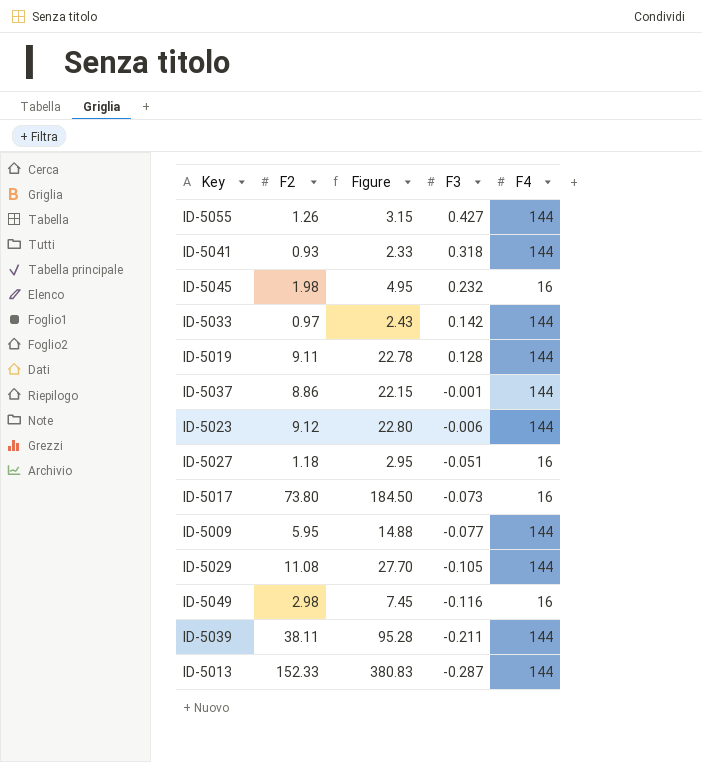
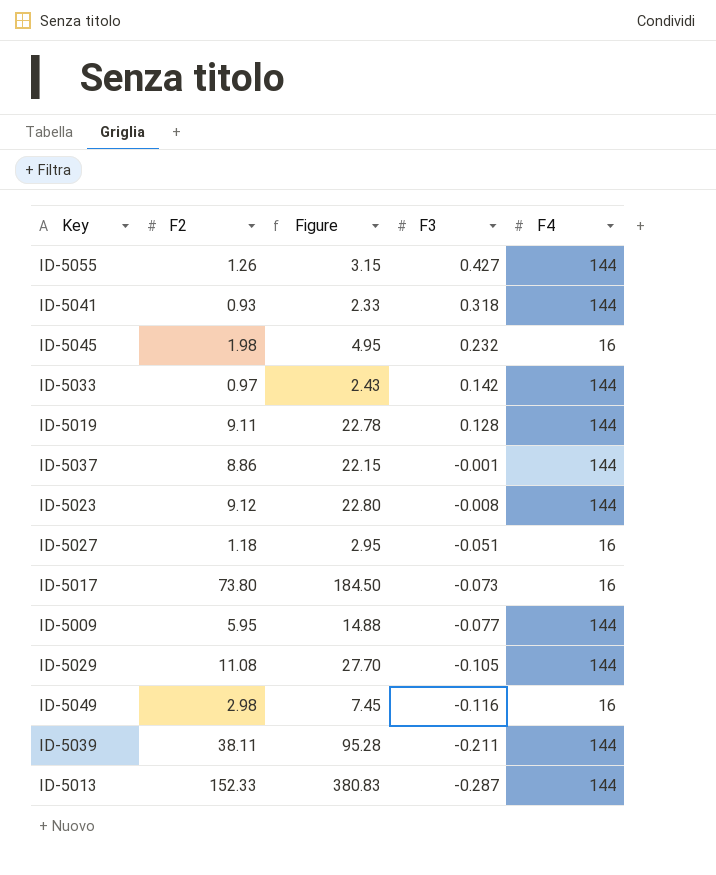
ID-5023 | F3: -0.006 -> -0.008

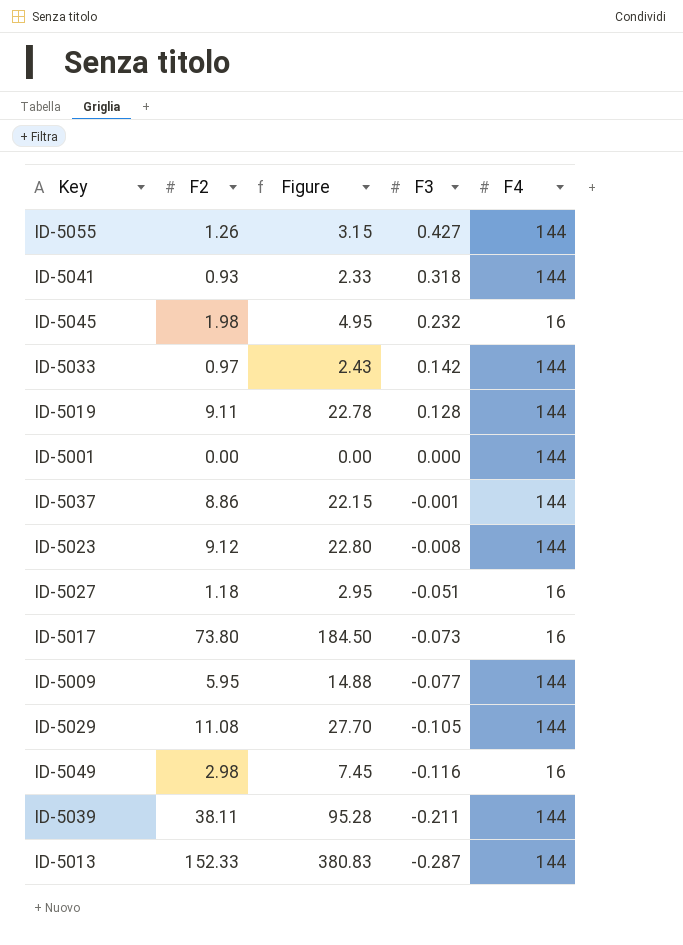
row ID-5001: none -> 0.00 | 0.00 | 0.000 | 144

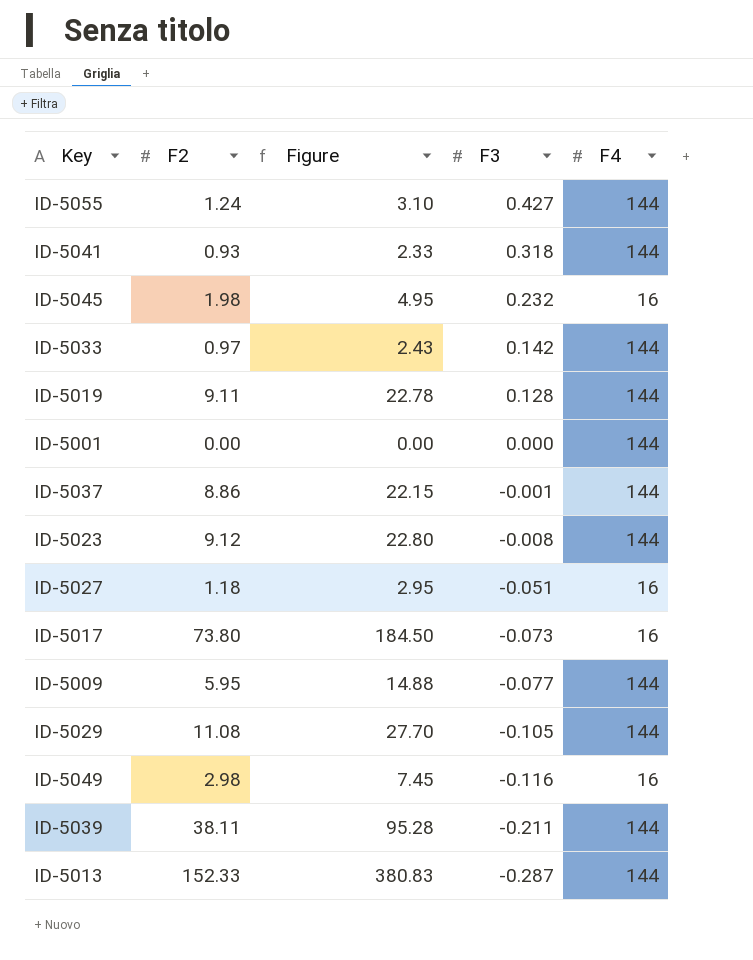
ID-5055 | F2: 1.26 -> 1.24
ID-5055 | Figure: 3.15 -> 3.10

